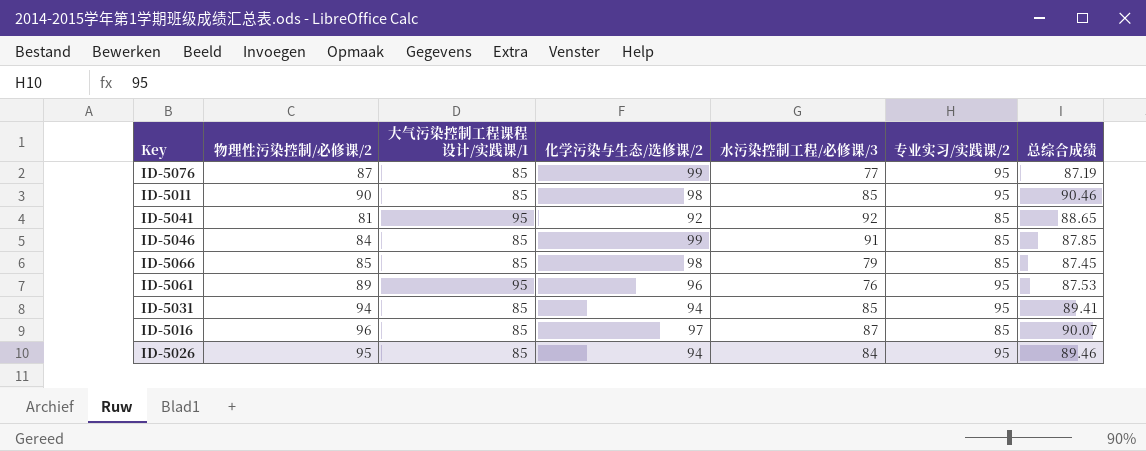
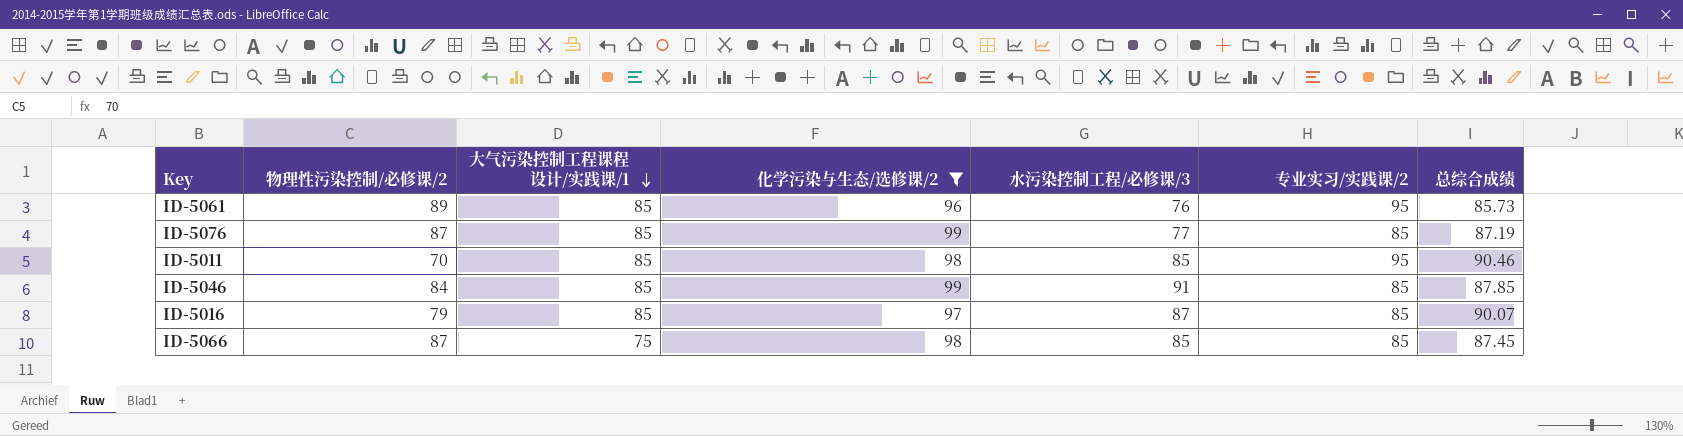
filter: none -> 化学污染与生态/选修课/2 >= 96
row order: none -> 大气污染控制工程课程设计/实践课/1 descending
ID-5061 | 大气污染控制工程课程设计/实践课/1: 95 -> 85
ID-5061 | 总综合成绩: 87.53 -> 85.73
ID-5076 | 专业实习/实践课/2: 95 -> 85
ID-5011 | 物理性污染控制/必修课/2: 90 -> 70
ID-5016 | 物理性污染控制/必修课/2: 96 -> 79
ID-5066 | 物理性污染控制/必修课/2: 85 -> 87
ID-5066 | 大气污染控制工程课程设计/实践课/1: 85 -> 75
ID-5066 | 水污染控制工程/必修课/3: 79 -> 85

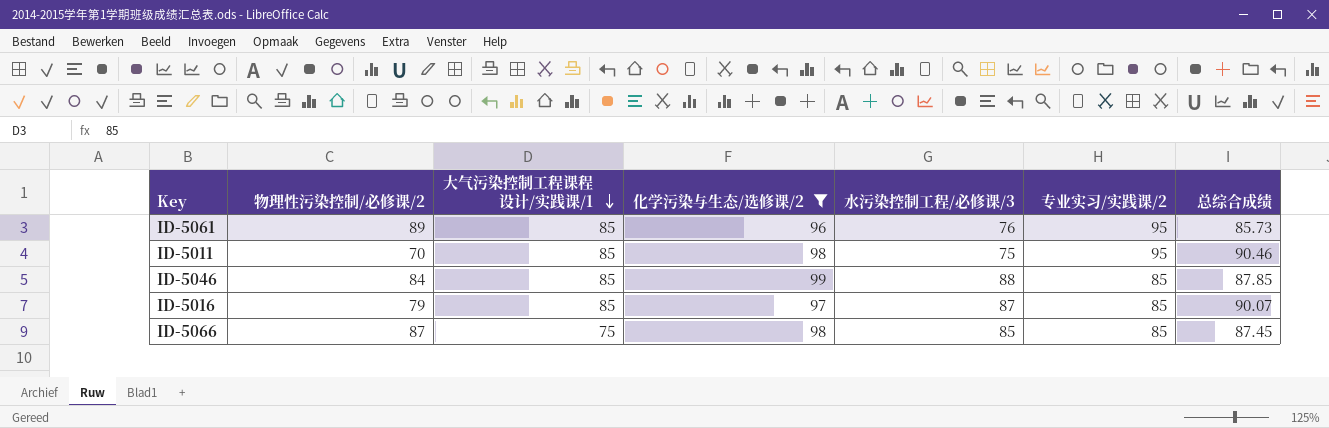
row ID-5076: 87 | 85 | 99 | 77 | 85 | 87.19 -> none
ID-5011 | 水污染控制工程/必修课/3: 85 -> 75
ID-5046 | 水污染控制工程/必修课/3: 91 -> 88

